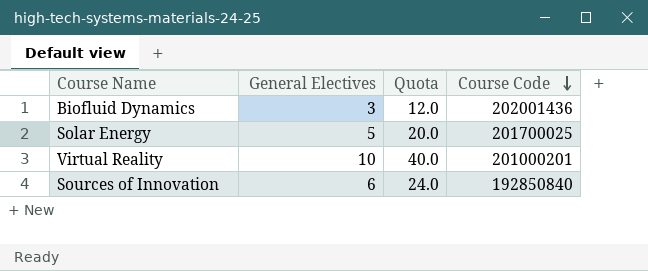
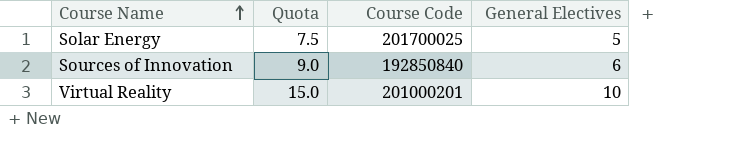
row order: Course Code descending -> Course Name ascending
column Quota | formula: [General Electives] * 4 -> [General Electives] * 1.5
column General Electives | position: 2 -> 4
row Biofluid Dynamics: 3 | 12.0 | 202001436 -> none

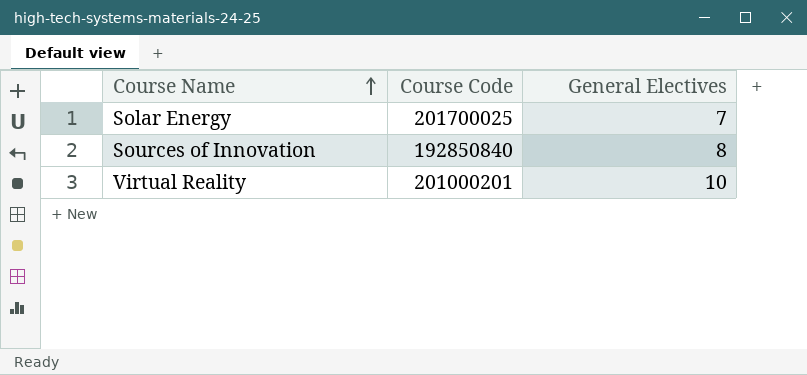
column Quota | formula: [General Electives] * 1.5 -> none
Solar Energy | General Electives: 5 -> 7
Sources of Innovation | General Electives: 6 -> 8

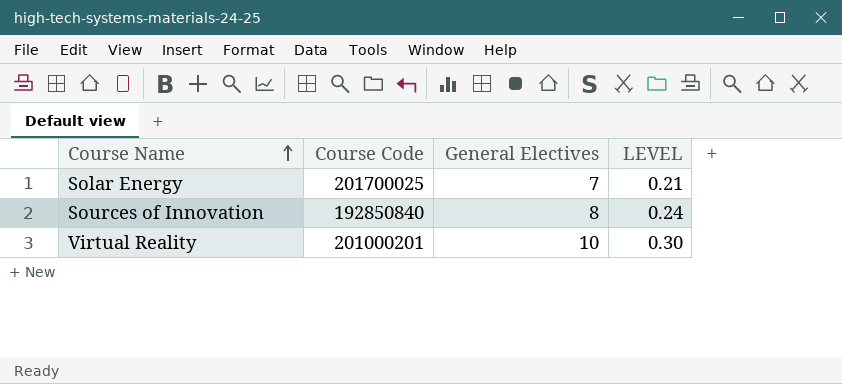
column LEVEL | formula: none -> [General Electives] * 0.03

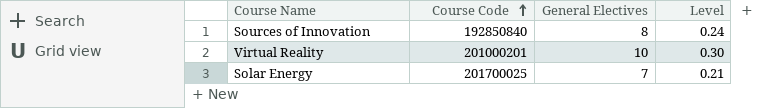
row order: Course Name ascending -> Course Code ascending
column name: LEVEL -> Level

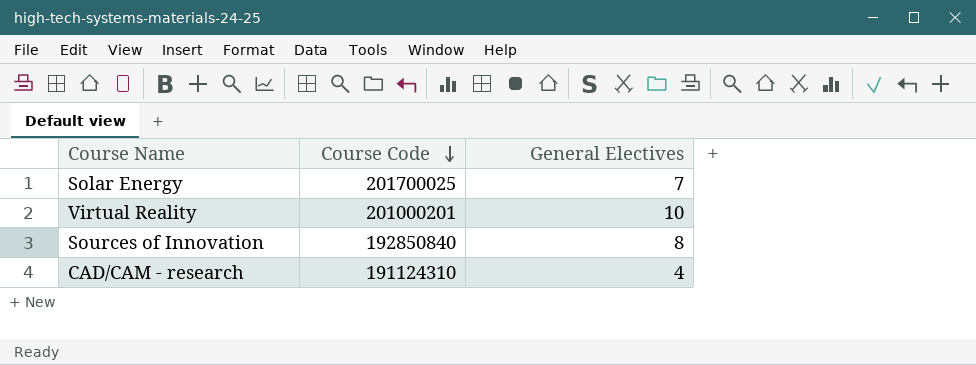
row order: Course Code ascending -> Course Code descending
column Level | formula: [General Electives] * 0.03 -> none
row CAD/CAM - research: none -> 191124310 | 4

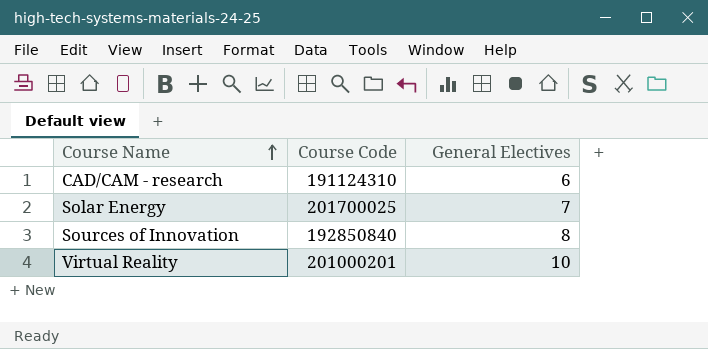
row order: Course Code descending -> Course Name ascending
CAD/CAM - research | General Electives: 4 -> 6

